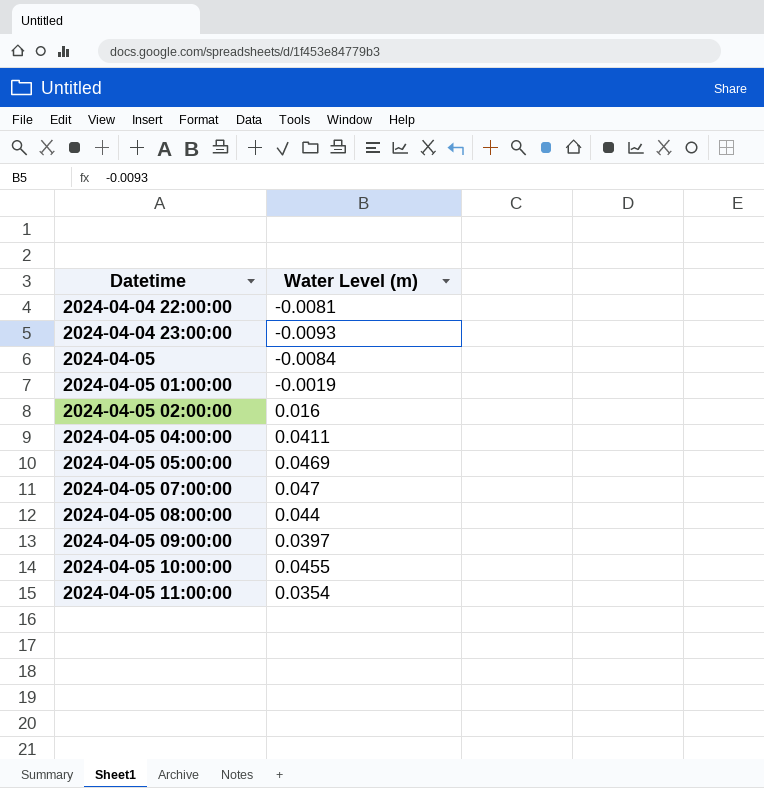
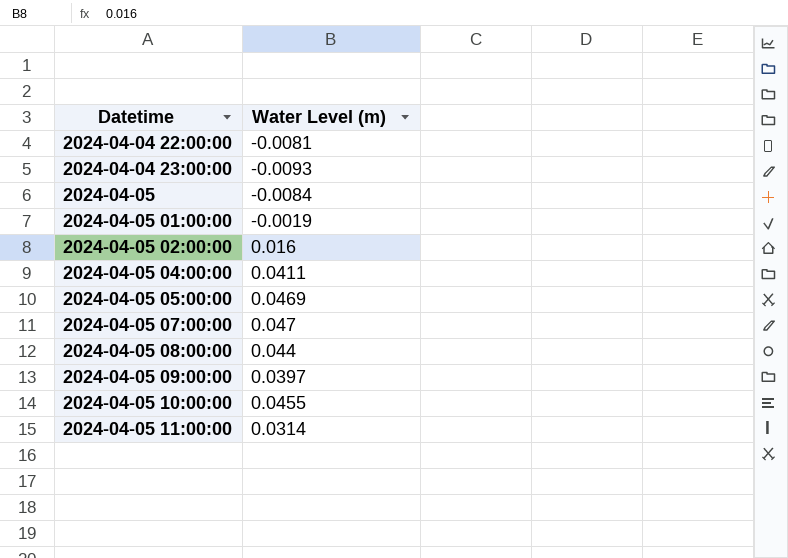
2024-04-05 11:00:00 | Water Level (m): 0.0354 -> 0.0314

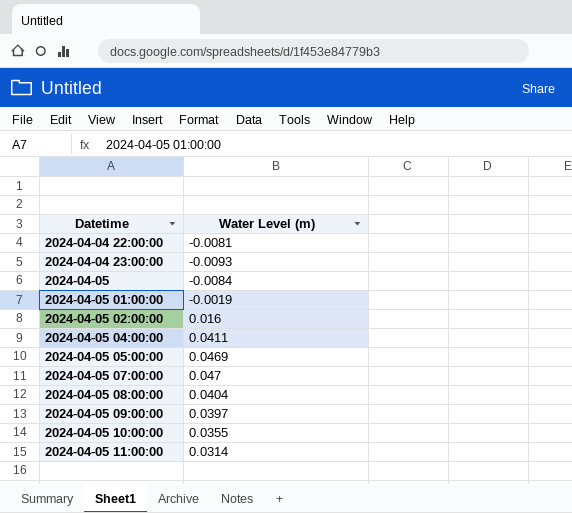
2024-04-05 08:00:00 | Water Level (m): 0.044 -> 0.0404
2024-04-05 10:00:00 | Water Level (m): 0.0455 -> 0.0355

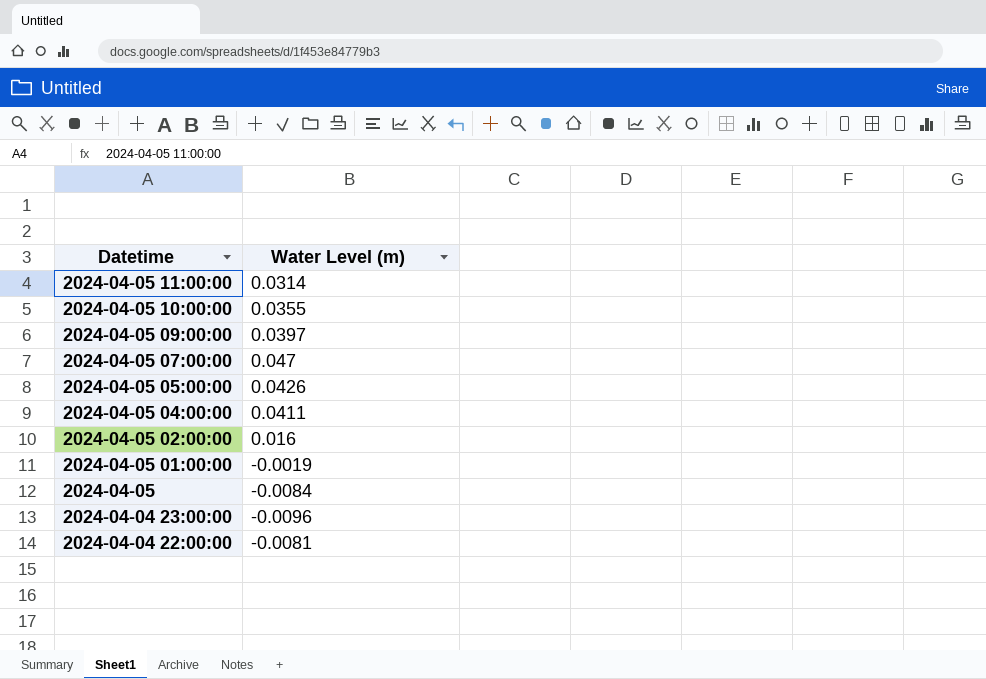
row order: Datetime ascending -> Datetime descending
row 2024-04-05 08:00:00: 0.0404 -> none
2024-04-05 05:00:00 | Water Level (m): 0.0469 -> 0.0426
2024-04-04 23:00:00 | Water Level (m): -0.0093 -> -0.0096

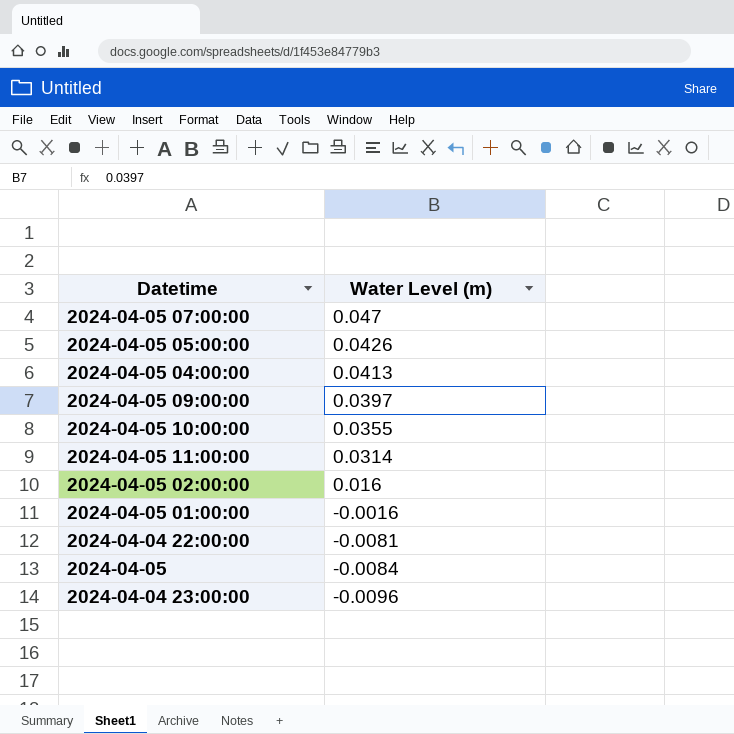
row order: Datetime descending -> Water Level (m) descending
2024-04-05 04:00:00 | Water Level (m): 0.0411 -> 0.0413
2024-04-05 01:00:00 | Water Level (m): -0.0019 -> -0.0016

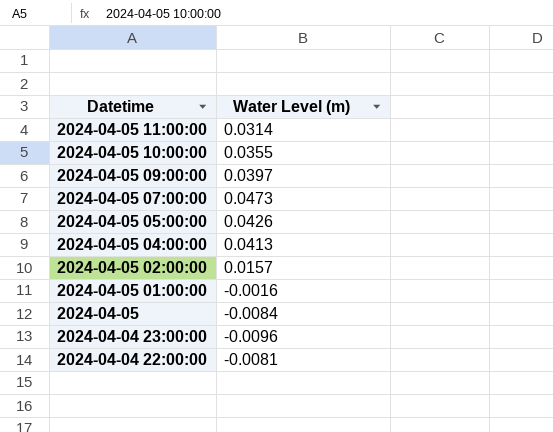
row order: Water Level (m) descending -> Datetime descending
2024-04-05 07:00:00 | Water Level (m): 0.047 -> 0.0473
2024-04-05 02:00:00 | Water Level (m): 0.016 -> 0.0157

